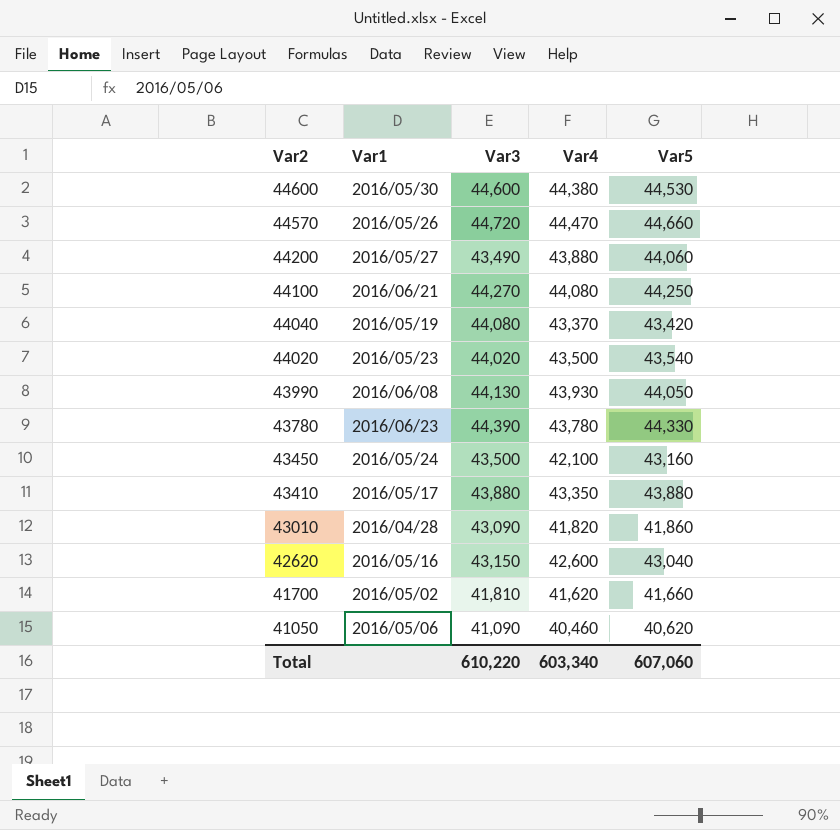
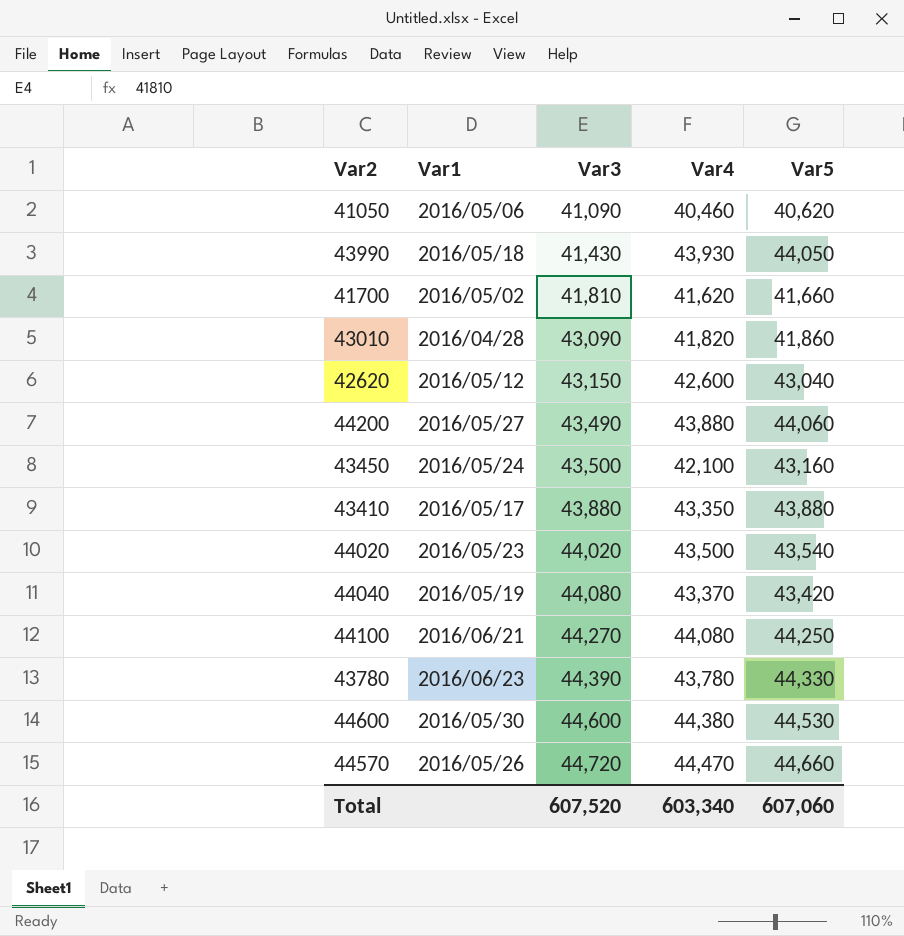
row order: Var2 descending -> Var3 ascending
43990 | Var1: 2016/06/08 -> 2016/05/18
43990 | Var3: 44,130 -> 41,430
42620 | Var1: 2016/05/16 -> 2016/05/12
Total | Var3: 610,220 -> 607,520

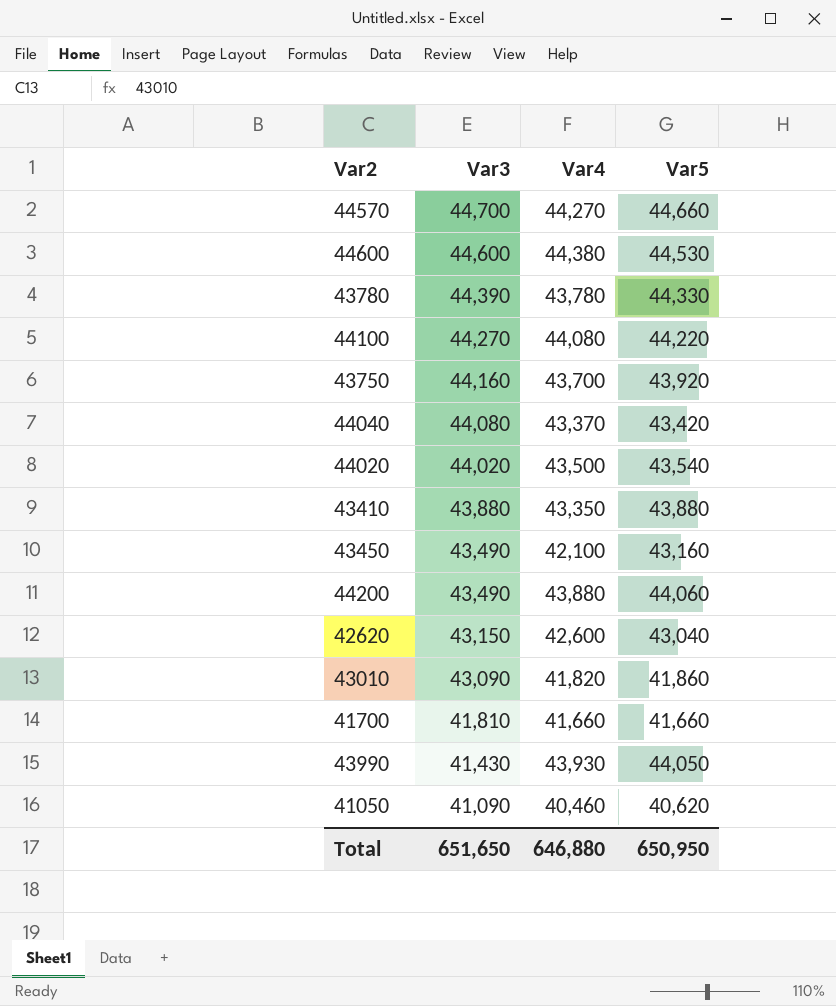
row order: Var3 ascending -> Var3 descending
column Var1 | position: 2 -> none
44570 | Var3: 44,720 -> 44,700
44570 | Var4: 44,470 -> 44,270
44100 | Var5: 44,250 -> 44,220
row 43750: none -> 44,160 | 43,700 | 43,920
43450 | Var3: 43,500 -> 43,490
41700 | Var4: 41,620 -> 41,660
Total | Var3: 607,520 -> 651,650
Total | Var4: 603,340 -> 646,880
Total | Var5: 607,060 -> 650,950

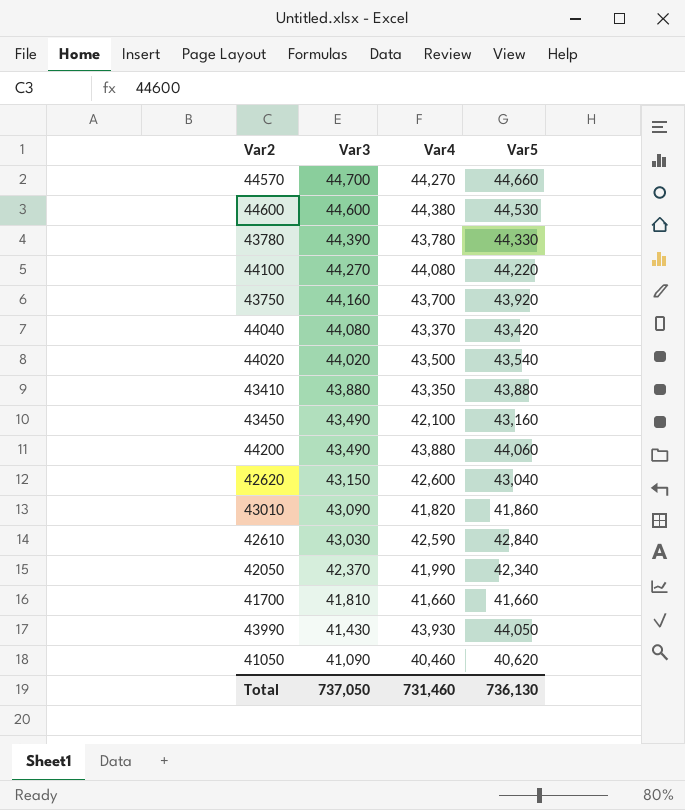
row 42610: none -> 43,030 | 42,590 | 42,840
row 42050: none -> 42,370 | 41,990 | 42,340
Total | Var3: 651,650 -> 737,050
Total | Var4: 646,880 -> 731,460
Total | Var5: 650,950 -> 736,130

